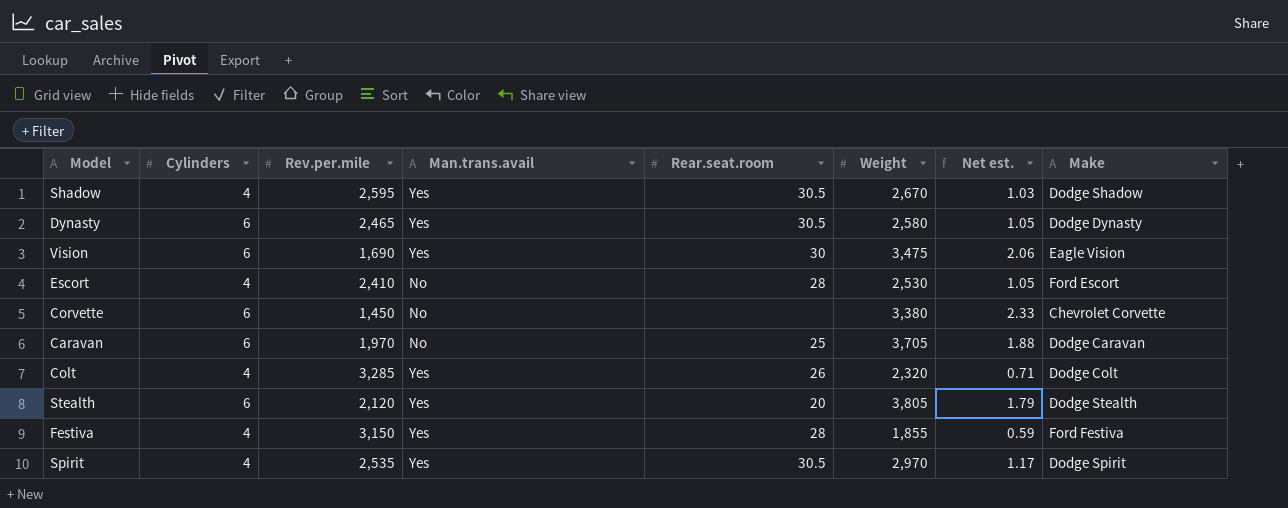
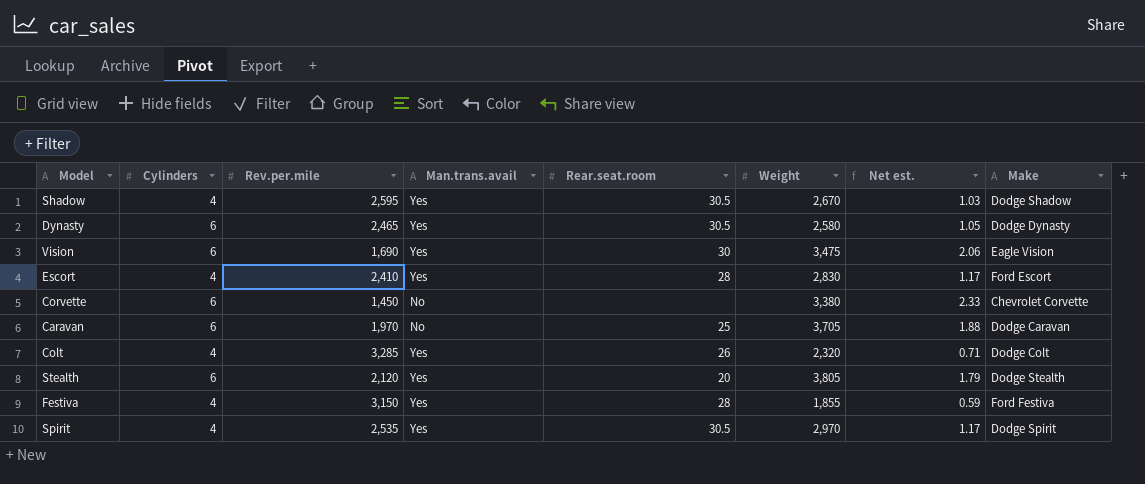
Escort | Man.trans.avail: No -> Yes
Escort | Weight: 2,530 -> 2,830
Escort | Net est.: 1.05 -> 1.17

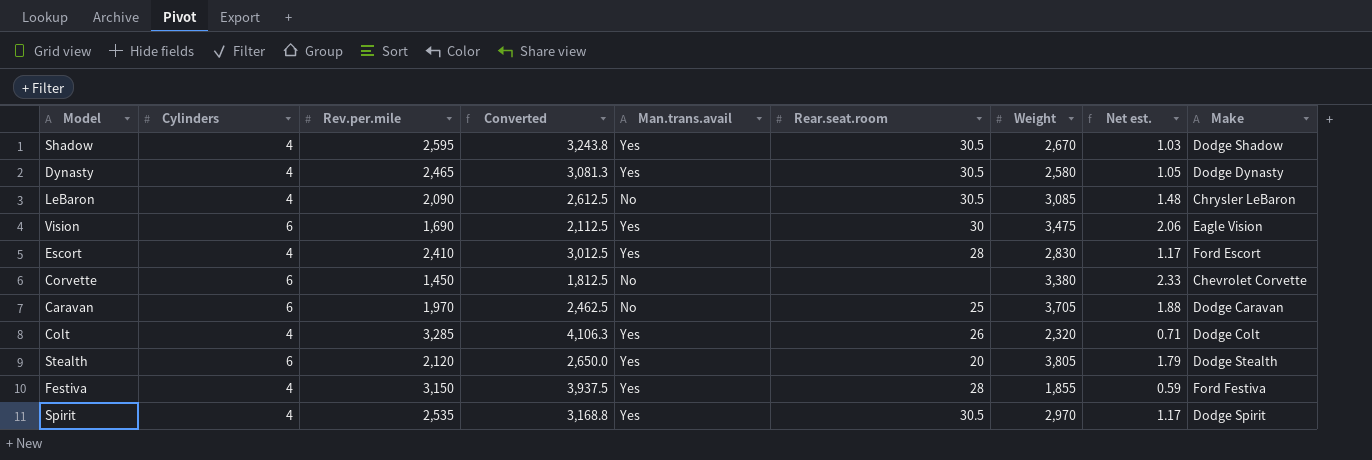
column Converted | formula: none -> [Rev.per.mile] * 1.25
Dynasty | Cylinders: 6 -> 4
row LeBaron: none -> 4 | 2,090 | 2,612.5 | No | 30.5 | 3,085 | 1.48 | Chrysler LeBaron

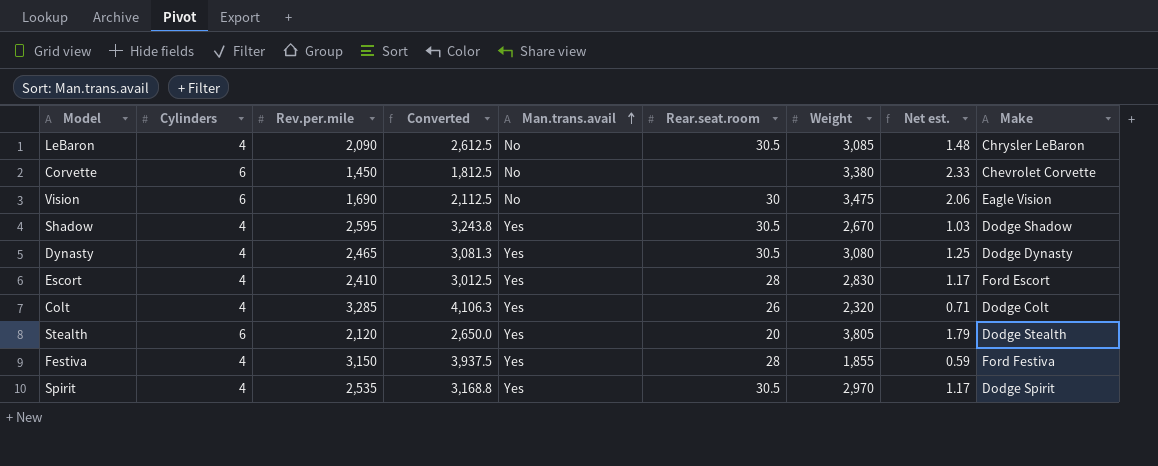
row order: none -> Man.trans.avail ascending
row Caravan: 6 | 1,970 | 2,462.5 | No | 25 | 3,705 | 1.88 | Dodge Caravan -> none
Vision | Man.trans.avail: Yes -> No
Dynasty | Weight: 2,580 -> 3,080
Dynasty | Net est.: 1.05 -> 1.25

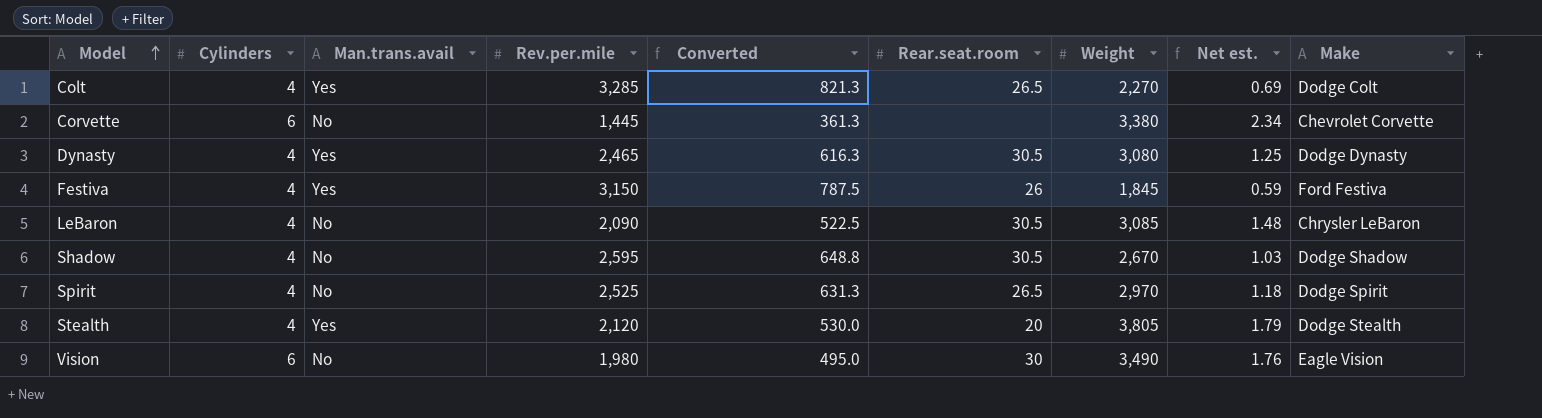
row order: Man.trans.avail ascending -> Model ascending
column Man.trans.avail | position: 5 -> 3
column Converted | formula: [Rev.per.mile] * 1.25 -> [Rev.per.mile] * 0.25
row Escort: 4 | 2,410 | 3,012.5 | Yes | 28 | 2,830 | 1.17 | Ford Escort -> none
Colt | Rear.seat.room: 26 -> 26.5
Colt | Weight: 2,320 -> 2,270
Colt | Net est.: 0.71 -> 0.69
Corvette | Rev.per.mile: 1,450 -> 1,445
Corvette | Net est.: 2.33 -> 2.34
Festiva | Rear.seat.room: 28 -> 26
Festiva | Weight: 1,855 -> 1,845
Shadow | Man.trans.avail: Yes -> No
Spirit | Man.trans.avail: Yes -> No
Spirit | Rev.per.mile: 2,535 -> 2,525
Spirit | Rear.seat.room: 30.5 -> 26.5
Spirit | Net est.: 1.17 -> 1.18
Stealth | Cylinders: 6 -> 4
Vision | Rev.per.mile: 1,690 -> 1,980
Vision | Weight: 3,475 -> 3,490
Vision | Net est.: 2.06 -> 1.76

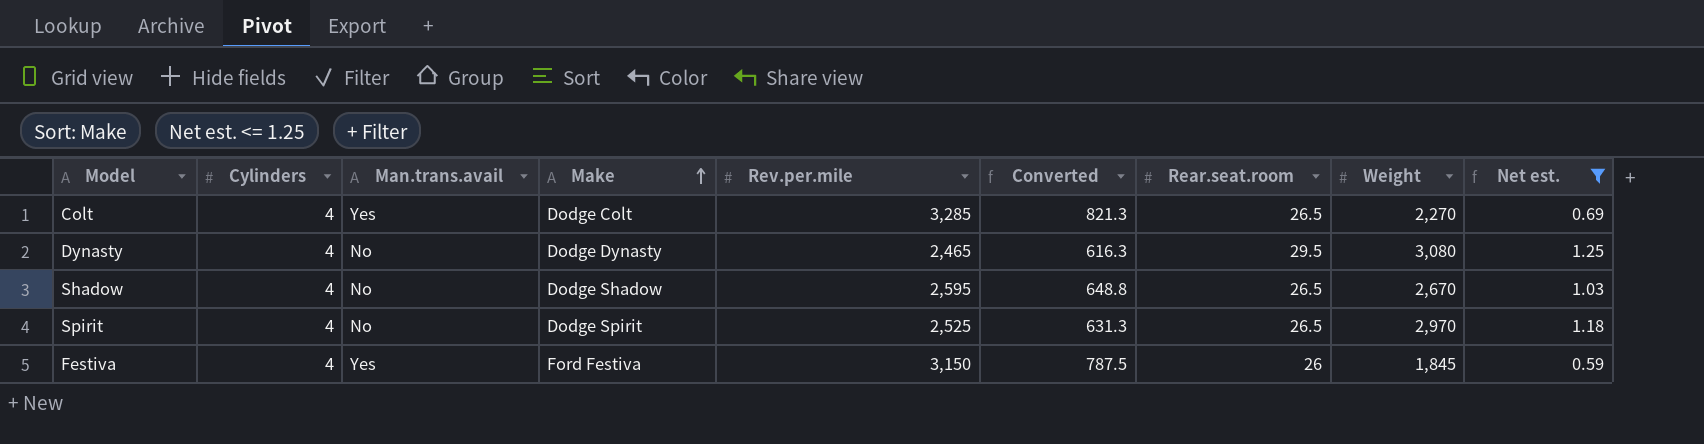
filter: none -> Net est. <= 1.25
row order: Model ascending -> Make ascending
column Make | position: 9 -> 4
Dynasty | Man.trans.avail: Yes -> No
Dynasty | Rear.seat.room: 30.5 -> 29.5
Shadow | Rear.seat.room: 30.5 -> 26.5

